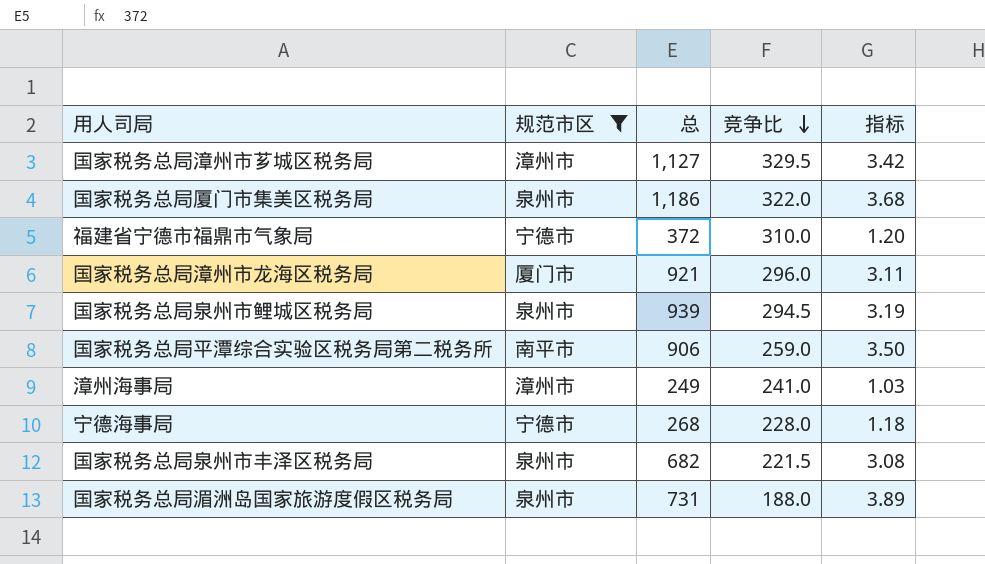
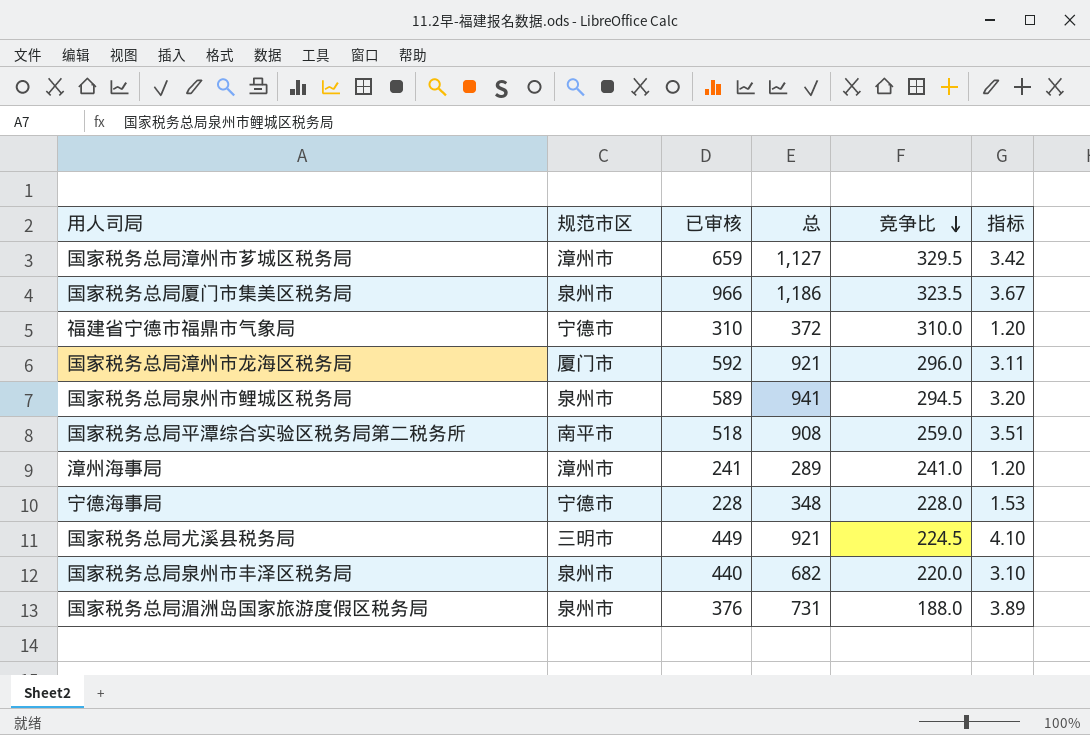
filter: 规范市区 != 三明市 -> none
column 已审核 | position: none -> 3
国家税务总局厦门市集美区税务局 | 竞争比: 322.0 -> 323.5
国家税务总局厦门市集美区税务局 | 指标: 3.68 -> 3.67
国家税务总局泉州市鲤城区税务局 | 总: 939 -> 941
国家税务总局泉州市鲤城区税务局 | 指标: 3.19 -> 3.20
国家税务总局平潭综合实验区税务局第二税务所 | 总: 906 -> 908
国家税务总局平潭综合实验区税务局第二税务所 | 指标: 3.50 -> 3.51
漳州海事局 | 总: 249 -> 289
漳州海事局 | 指标: 1.03 -> 1.20
宁德海事局 | 总: 268 -> 348
宁德海事局 | 指标: 1.18 -> 1.53
国家税务总局泉州市丰泽区税务局 | 竞争比: 221.5 -> 220.0
国家税务总局泉州市丰泽区税务局 | 指标: 3.08 -> 3.10

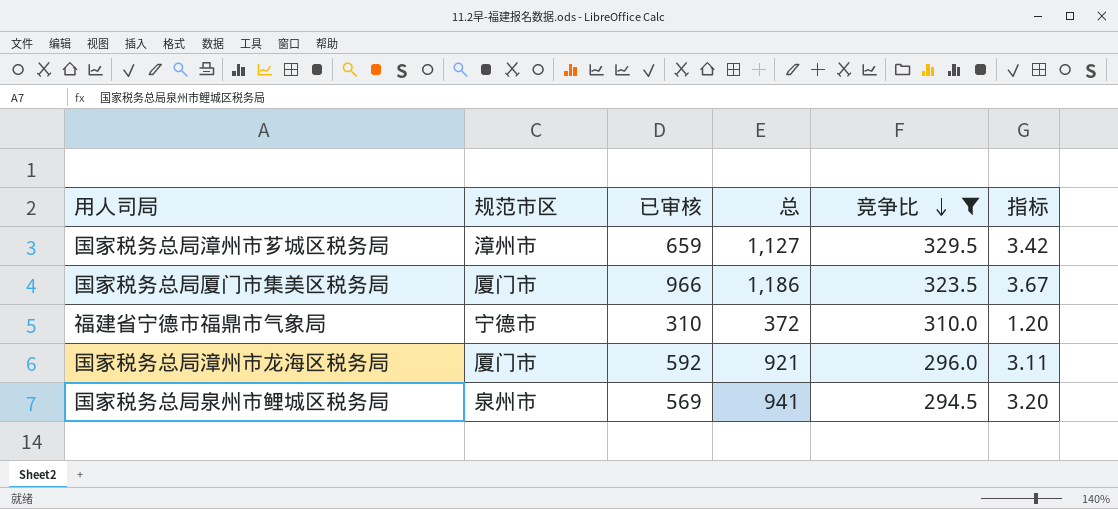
filter: none -> 竞争比 >= 294.5
国家税务总局厦门市集美区税务局 | 规范市区: 泉州市 -> 厦门市
国家税务总局泉州市鲤城区税务局 | 已审核: 589 -> 569

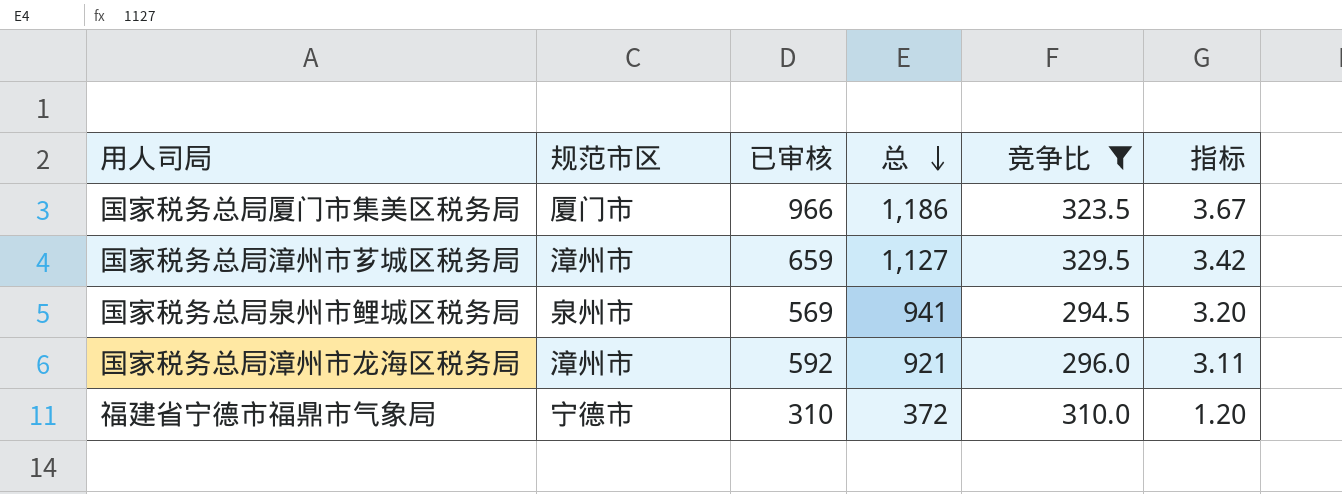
row order: 竞争比 descending -> 总 descending
国家税务总局漳州市龙海区税务局 | 规范市区: 厦门市 -> 漳州市

